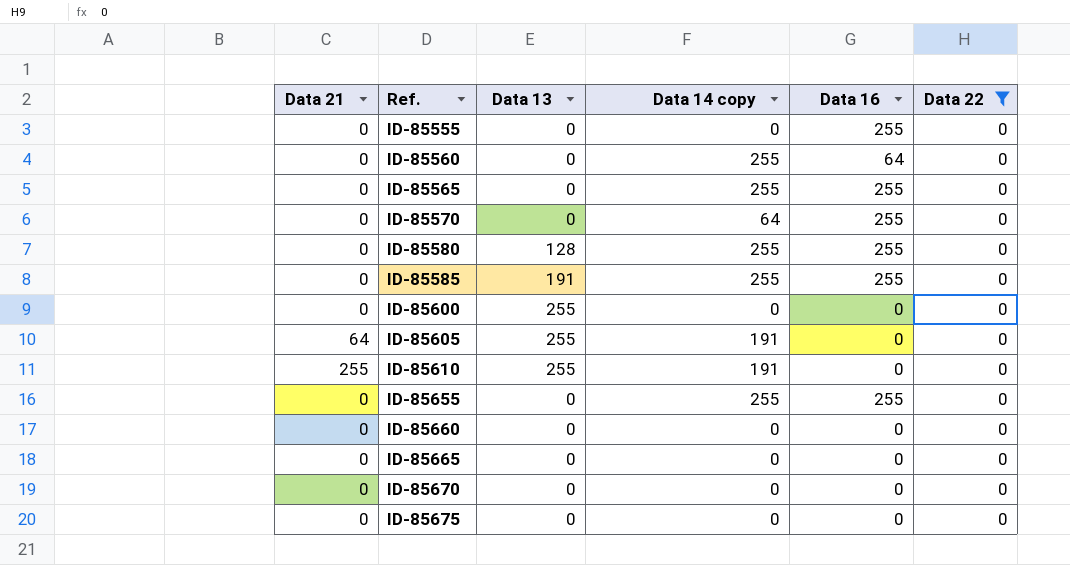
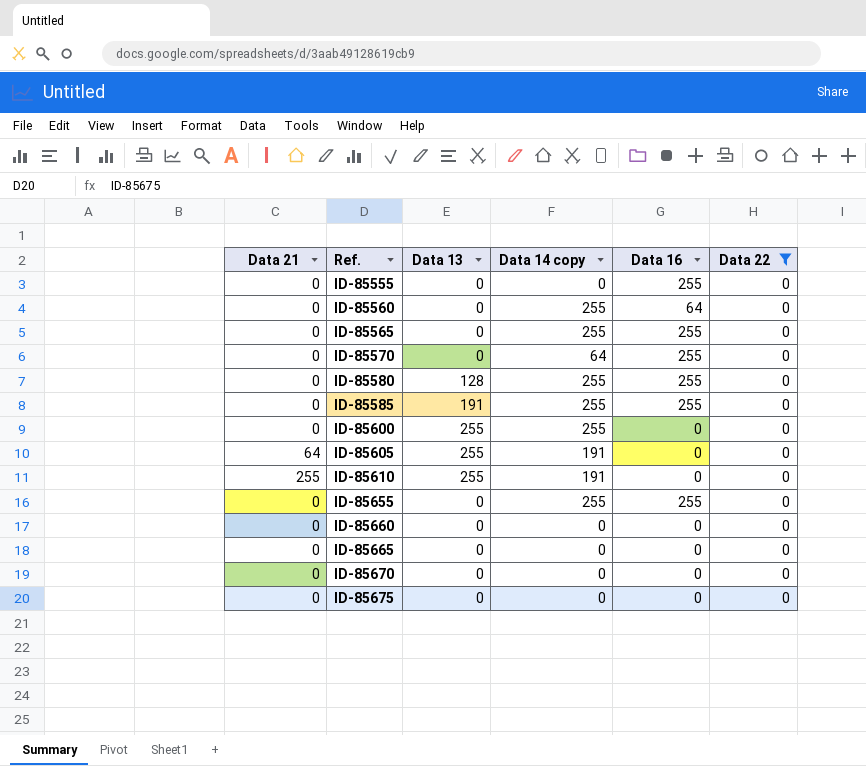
ID-85600 | Data 14 copy: 0 -> 255

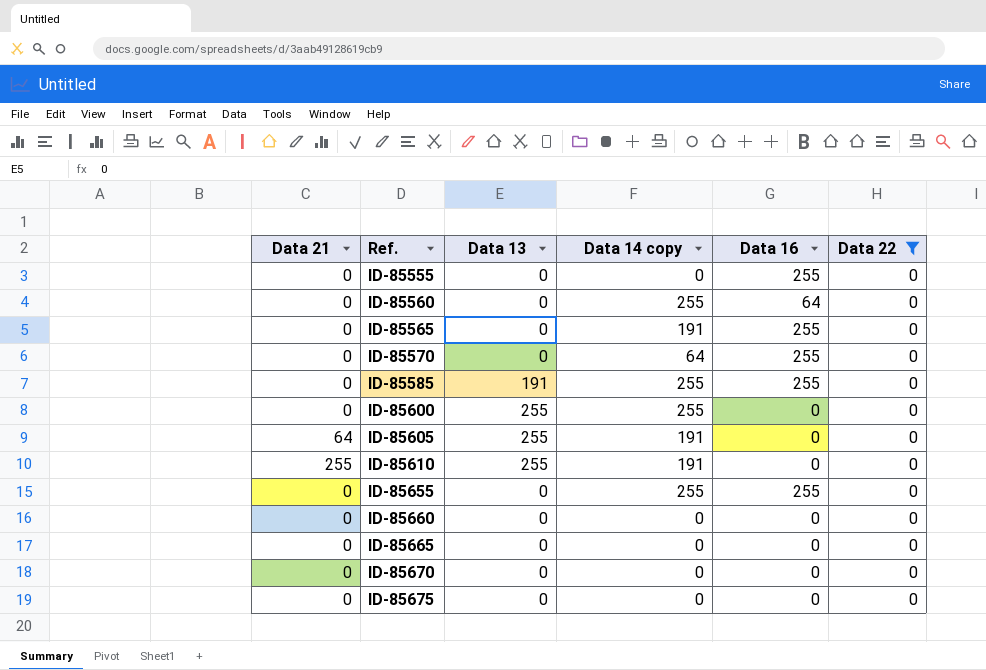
row ID-85580: 0 | 128 | 255 | 255 | 0 -> none
ID-85565 | Data 14 copy: 255 -> 191

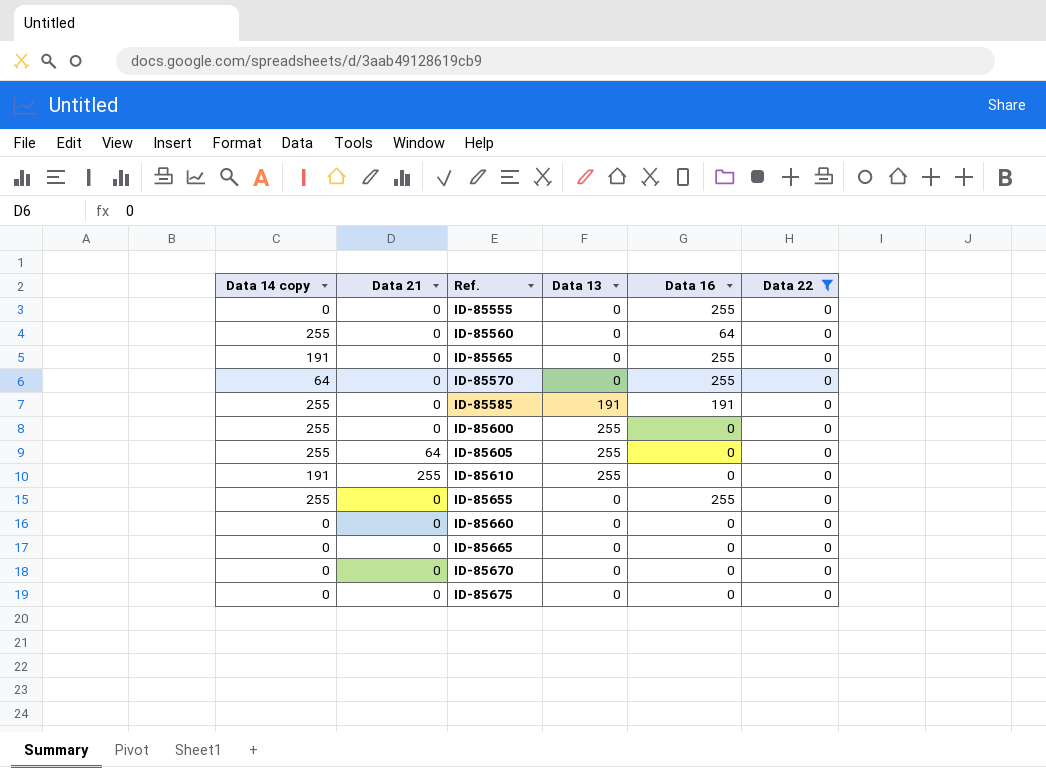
column Data 14 copy | position: 4 -> 1
ID-85585 | Data 16: 255 -> 191
ID-85605 | Data 14 copy: 191 -> 255

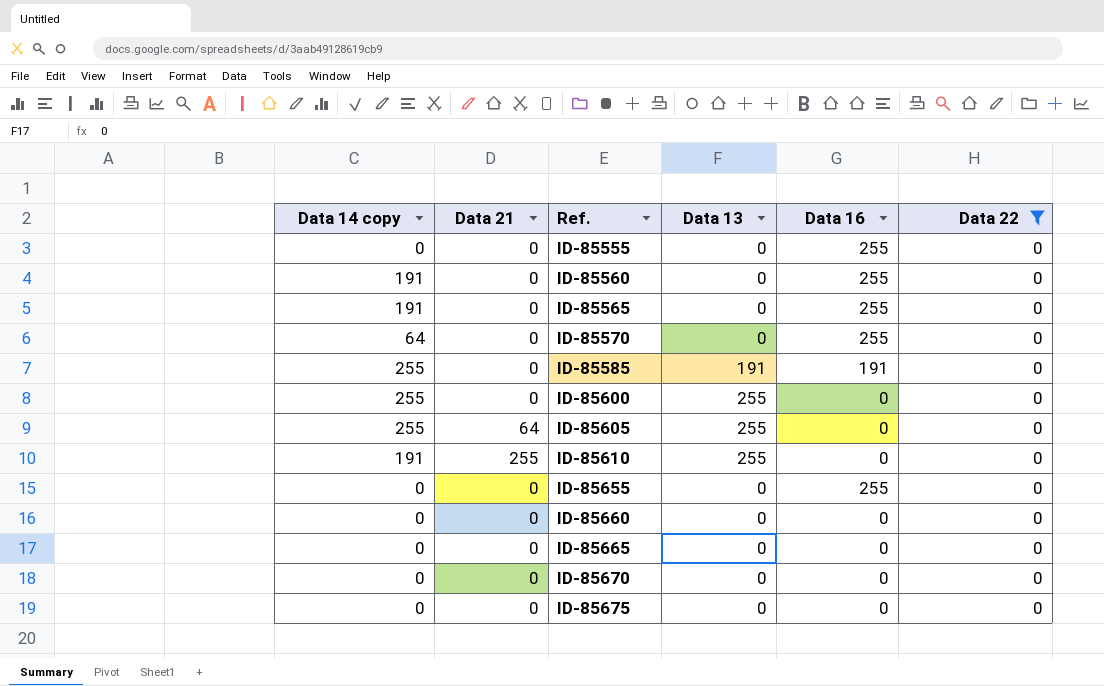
ID-85560 | Data 14 copy: 255 -> 191
ID-85560 | Data 16: 64 -> 255
ID-85655 | Data 14 copy: 255 -> 0

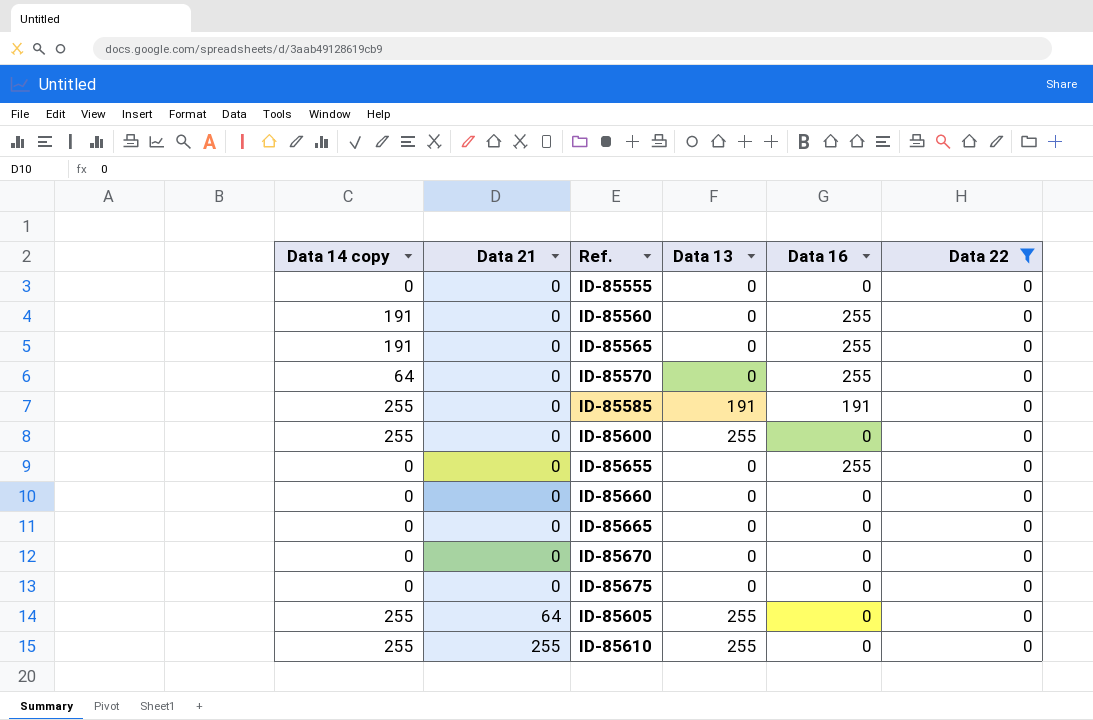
row order: Ref. ascending -> Data 21 ascending
ID-85555 | Data 16: 255 -> 0
ID-85610 | Data 14 copy: 191 -> 255

